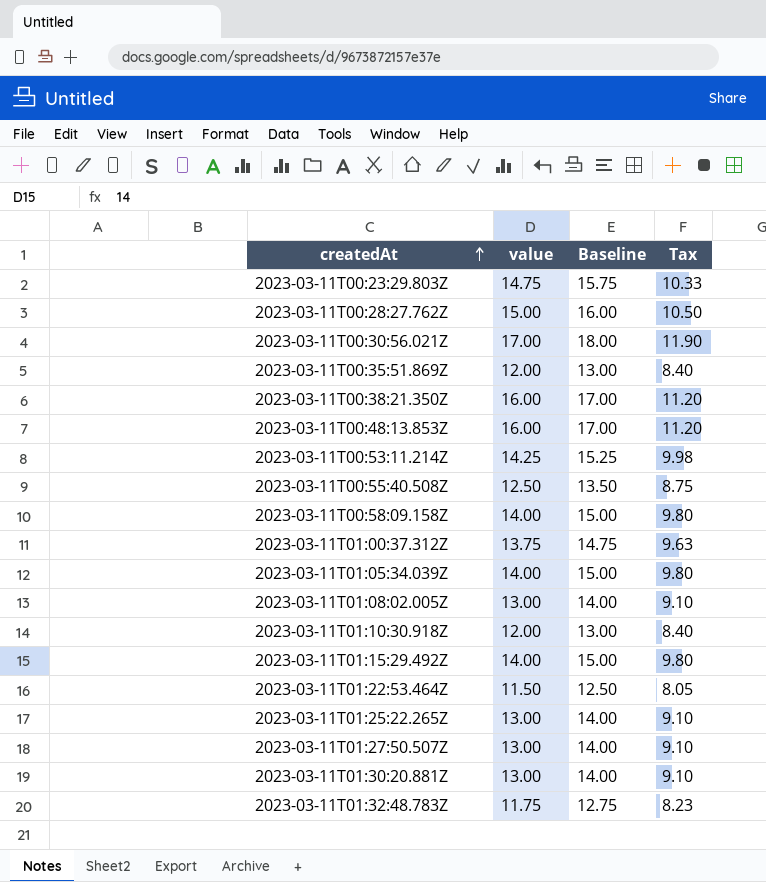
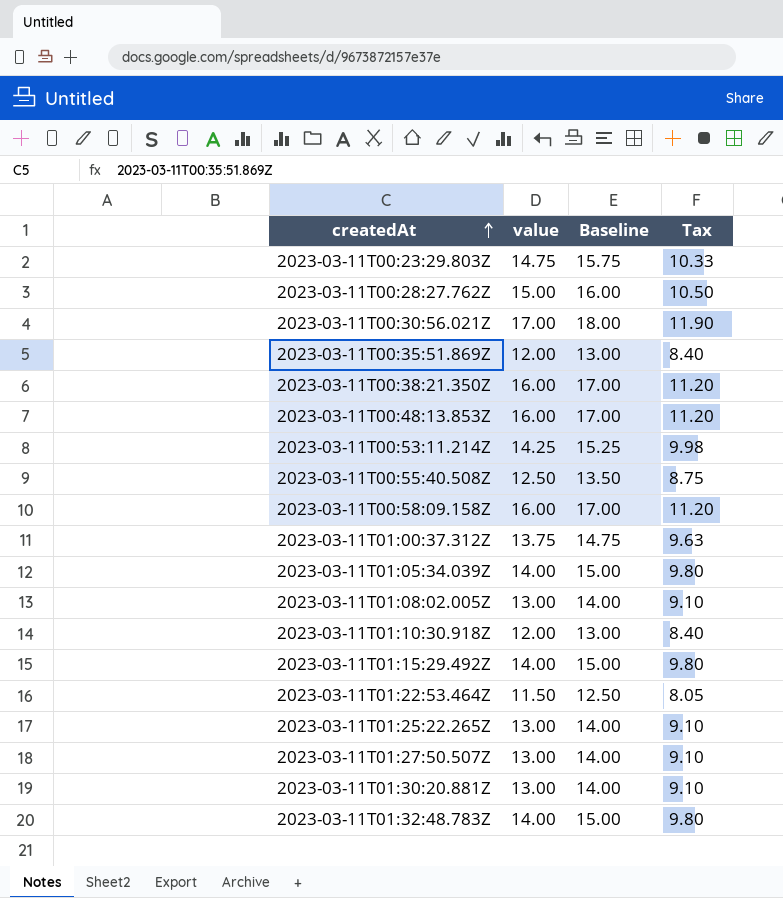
2023-03-11T00:58:09.158Z | value: 14.00 -> 16.00
2023-03-11T00:58:09.158Z | Baseline: 15.00 -> 17.00
2023-03-11T00:58:09.158Z | Tax: 9.80 -> 11.20
2023-03-11T01:32:48.783Z | value: 11.75 -> 14.00
2023-03-11T01:32:48.783Z | Baseline: 12.75 -> 15.00
2023-03-11T01:32:48.783Z | Tax: 8.23 -> 9.80

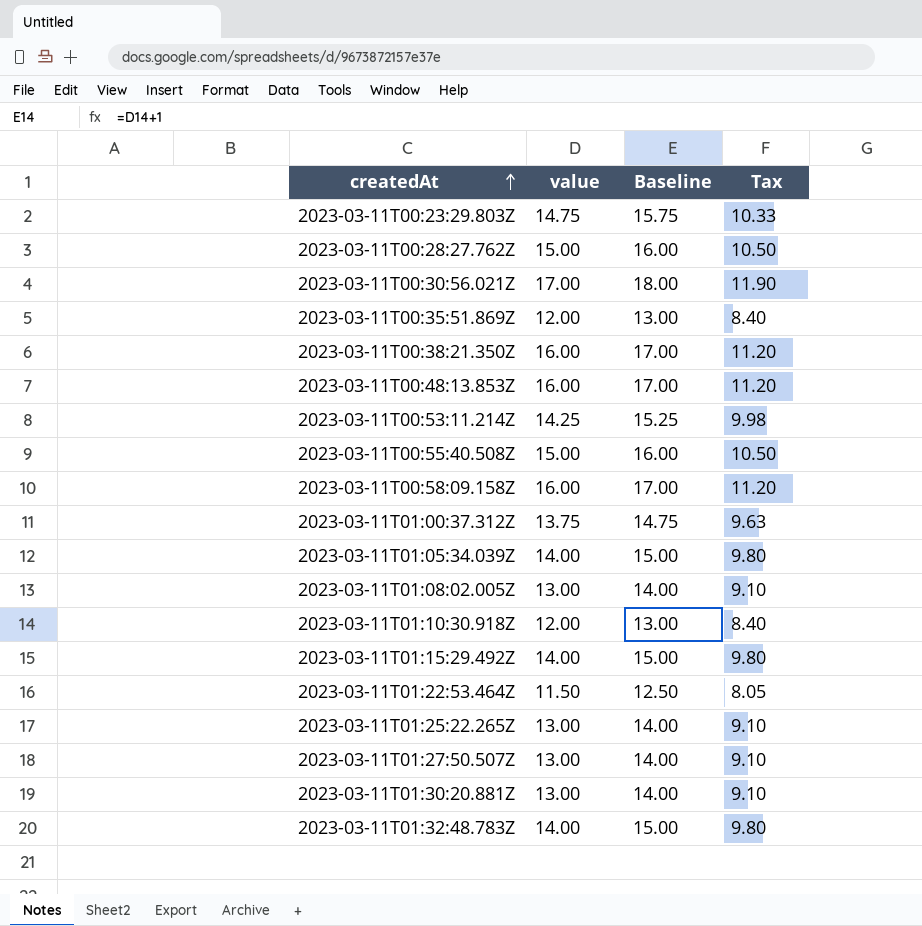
2023-03-11T00:55:40.508Z | value: 12.50 -> 15.00
2023-03-11T00:55:40.508Z | Baseline: 13.50 -> 16.00
2023-03-11T00:55:40.508Z | Tax: 8.75 -> 10.50

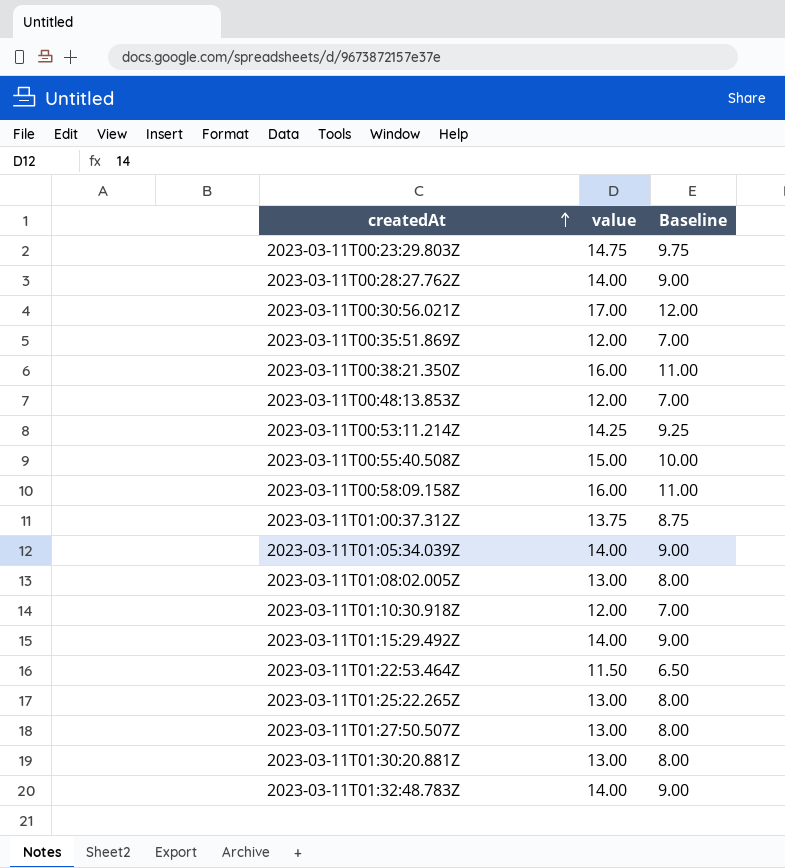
column Tax | formula: [value] * 0.7 -> none
column Baseline | formula: [value] + 1 -> [value] - 5
2023-03-11T00:28:27.762Z | value: 15.00 -> 14.00
2023-03-11T00:48:13.853Z | value: 16.00 -> 12.00

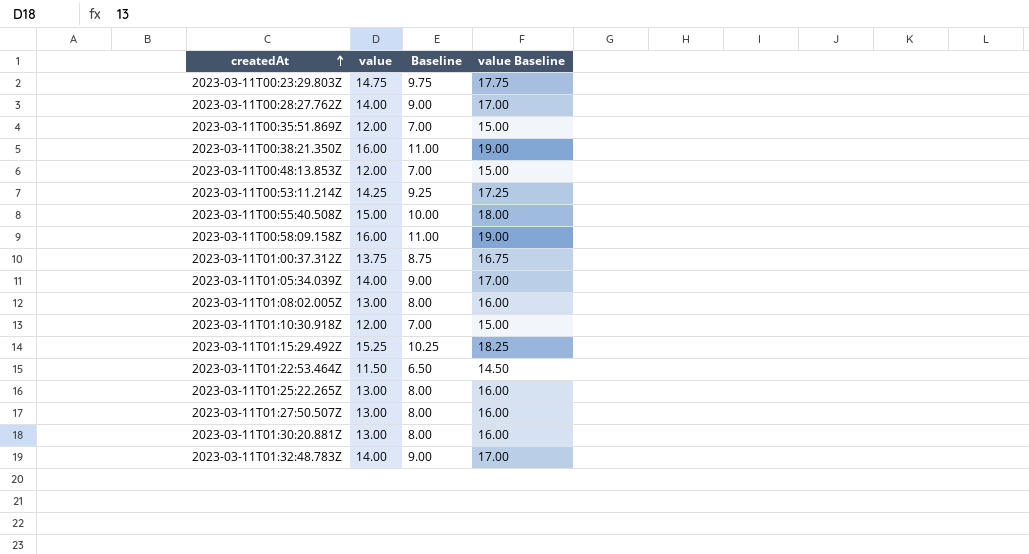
column value Baseline | formula: none -> [value] + 3
row 2023-03-11T00:30:56.021Z: 17.00 | 12.00 -> none
2023-03-11T01:15:29.492Z | value: 14.00 -> 15.25
2023-03-11T01:15:29.492Z | Baseline: 9.00 -> 10.25

